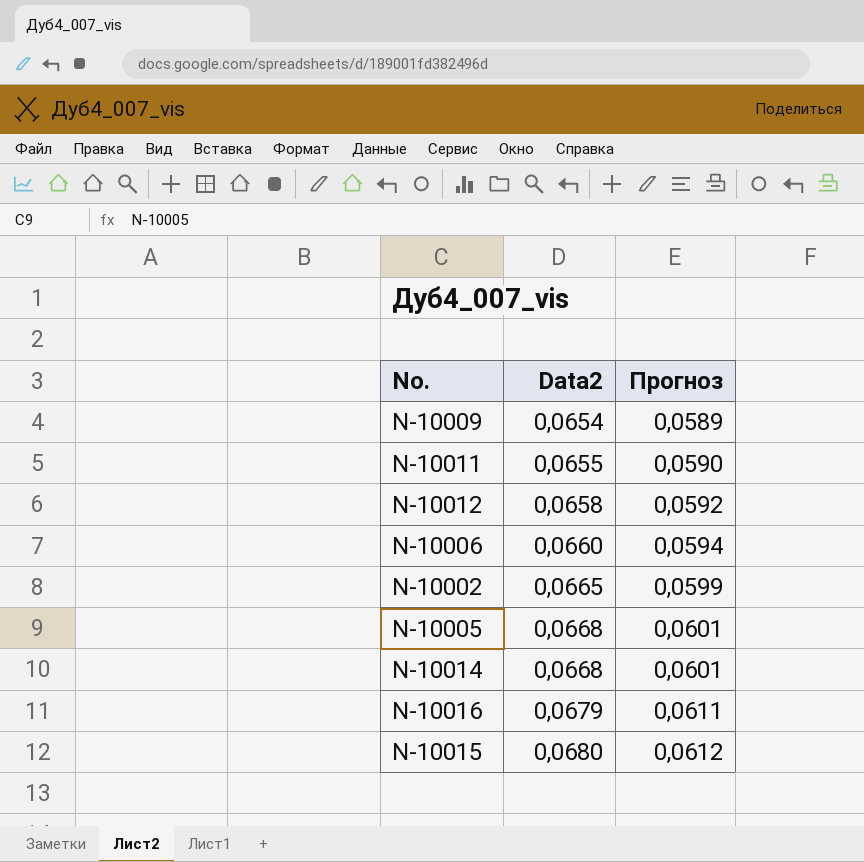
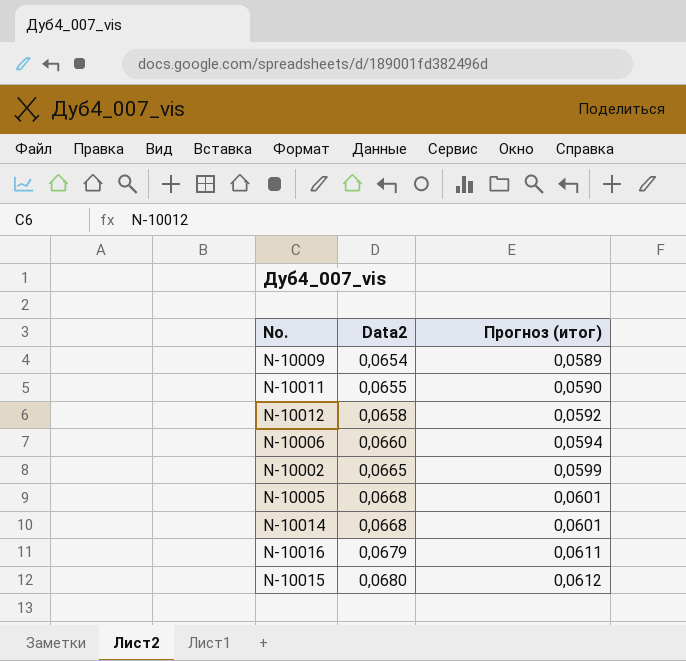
column name: Прогноз -> Прогноз (итог)

